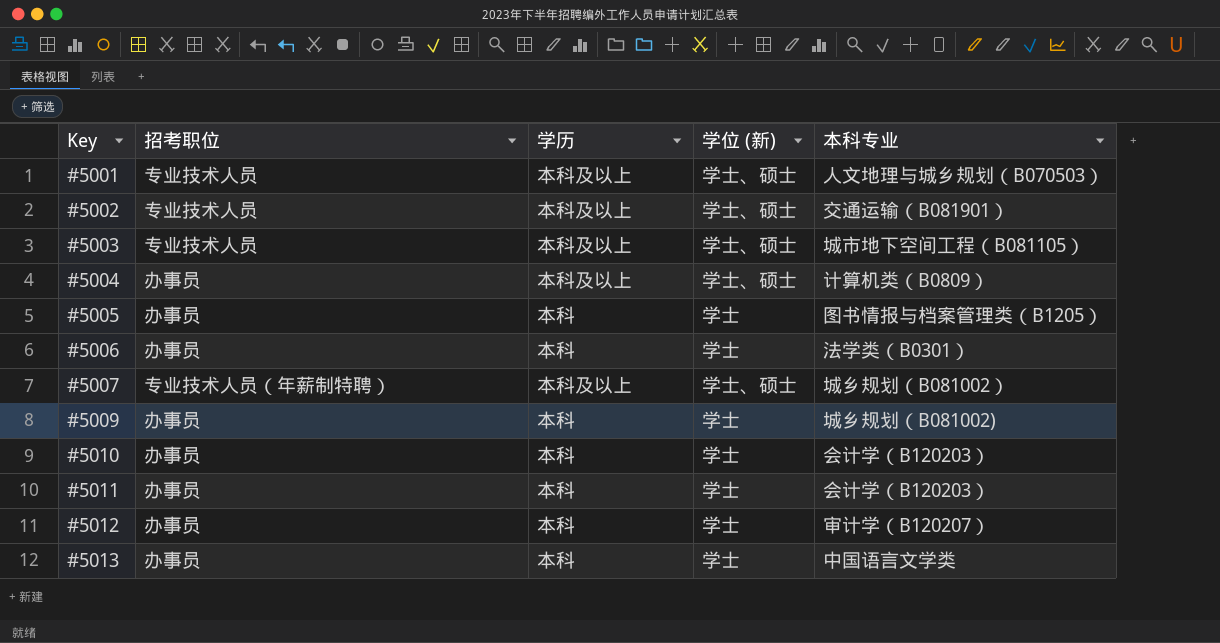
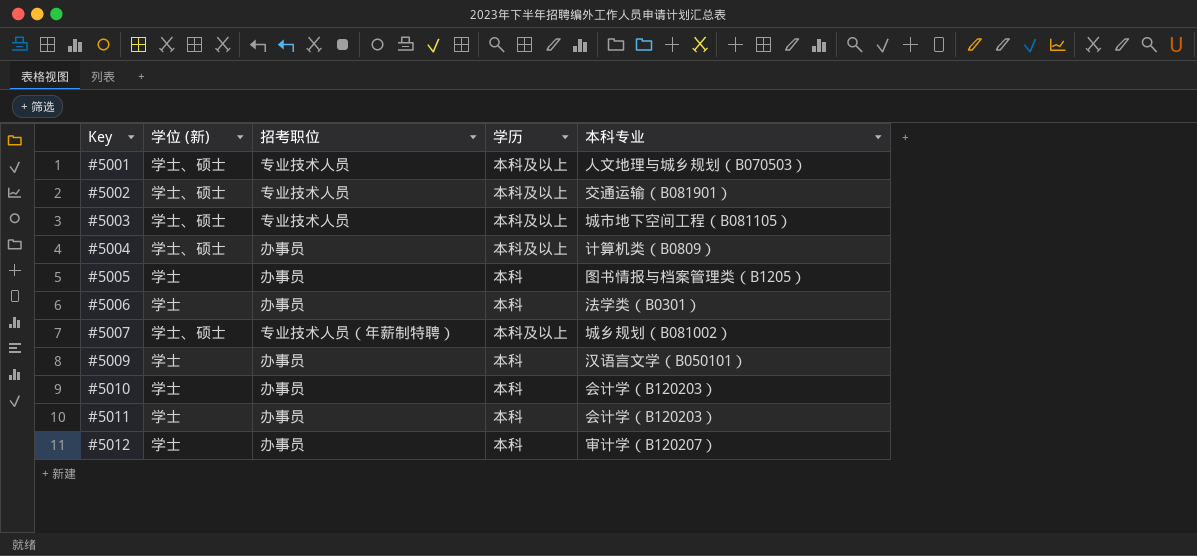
column 学位 (新) | position: 4 -> 2
row #5013: 办事员 | 本科 | 学士 | 中国语言文学类 -> none
#5009 | 本科专业: 城乡规划（B081002) -> 汉语言文学（B050101）

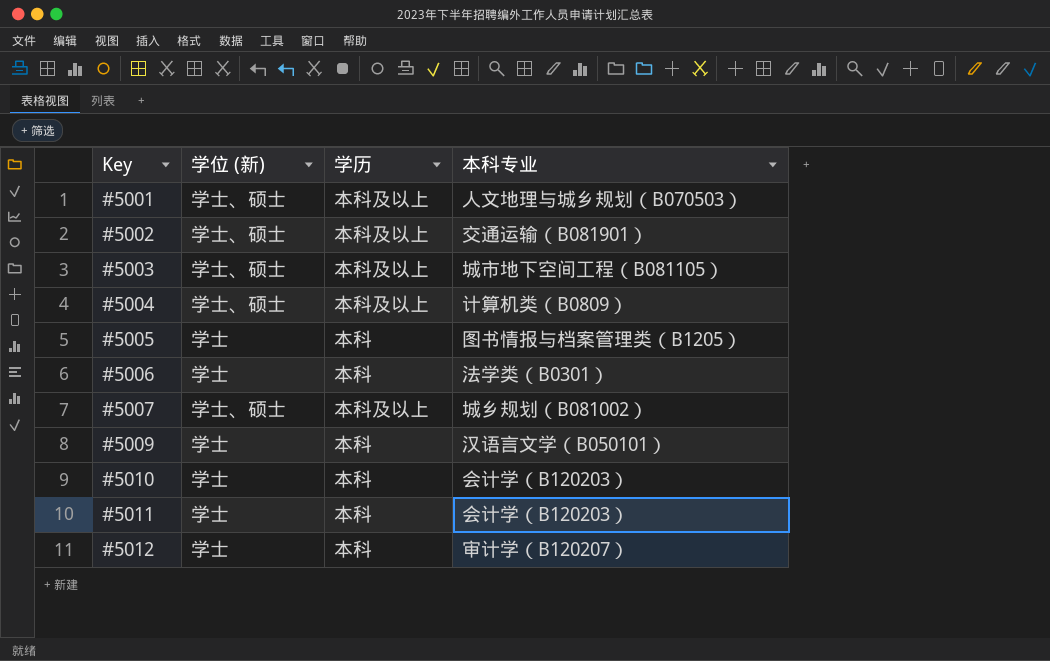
column 招考职位 | position: 3 -> none

